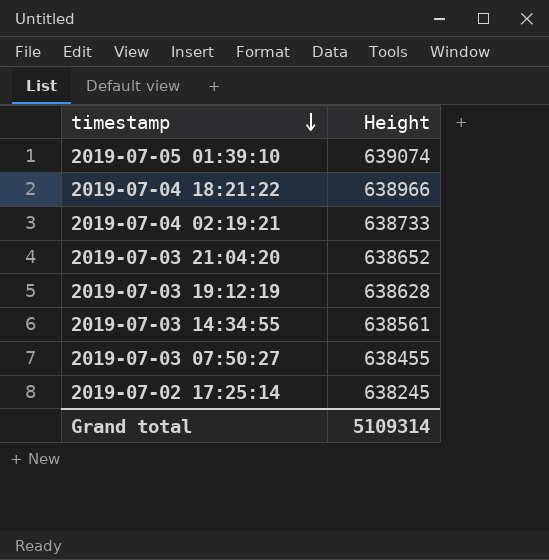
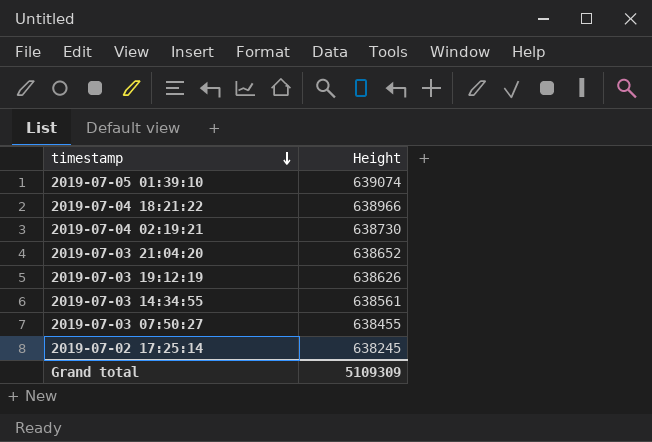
2019-07-04 02:19:21 | Height: 638733 -> 638730
2019-07-03 19:12:19 | Height: 638628 -> 638626
Grand total | Height: 5109314 -> 5109309

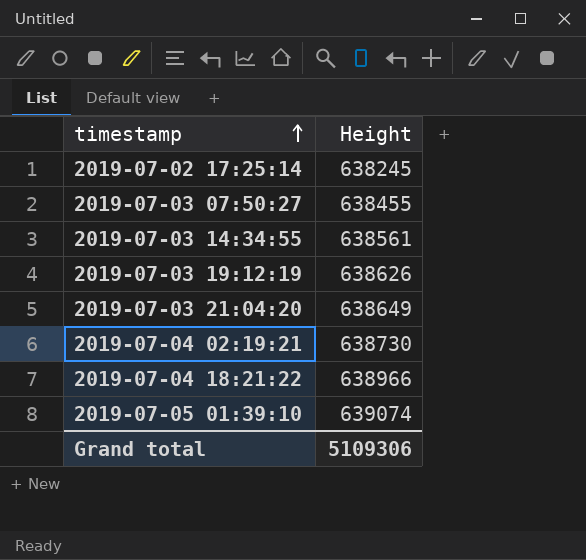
row order: timestamp descending -> timestamp ascending
2019-07-03 21:04:20 | Height: 638652 -> 638649
Grand total | Height: 5109309 -> 5109306

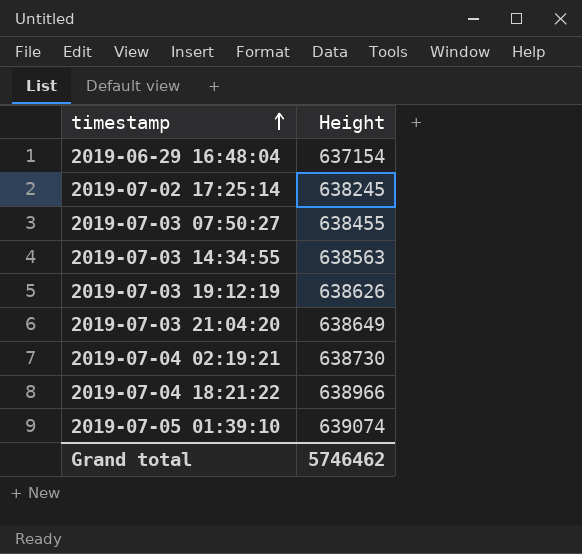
row 2019-06-29 16:48:04: none -> 637154
2019-07-03 14:34:55 | Height: 638561 -> 638563
Grand total | Height: 5109306 -> 5746462

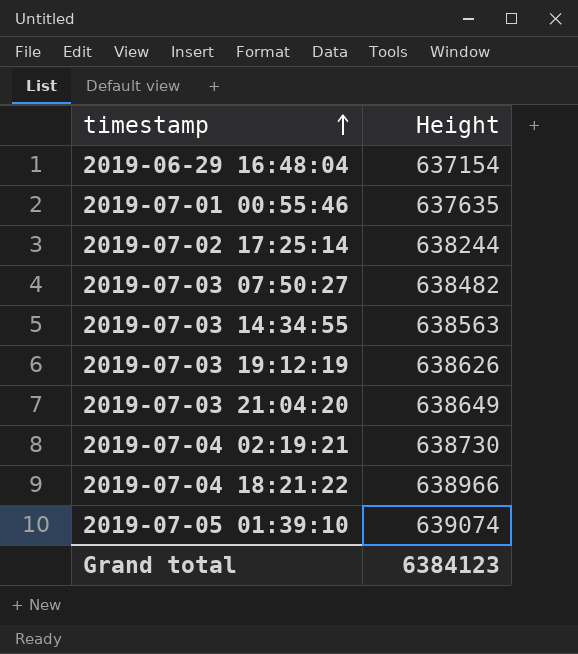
row 2019-07-01 00:55:46: none -> 637635
2019-07-02 17:25:14 | Height: 638245 -> 638244
2019-07-03 07:50:27 | Height: 638455 -> 638482
Grand total | Height: 5746462 -> 6384123

